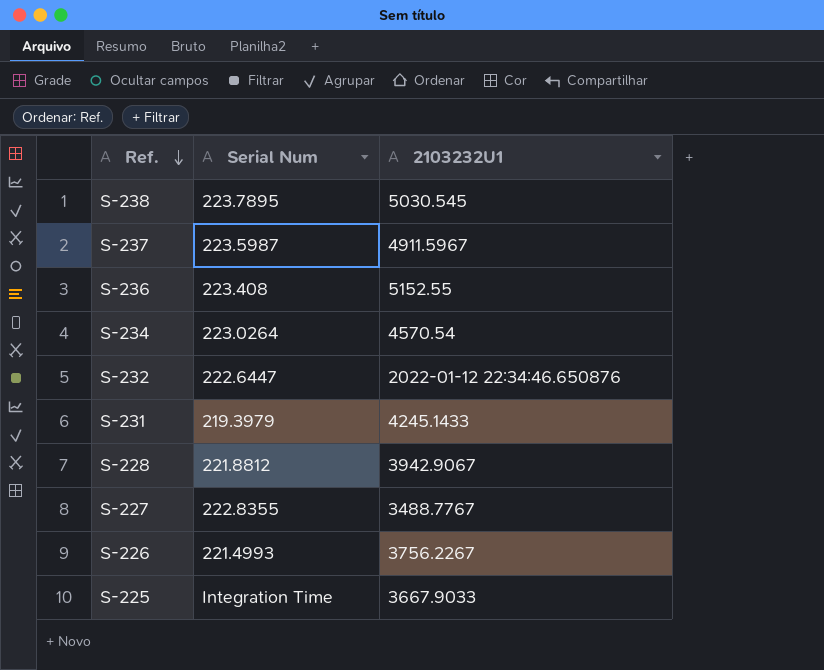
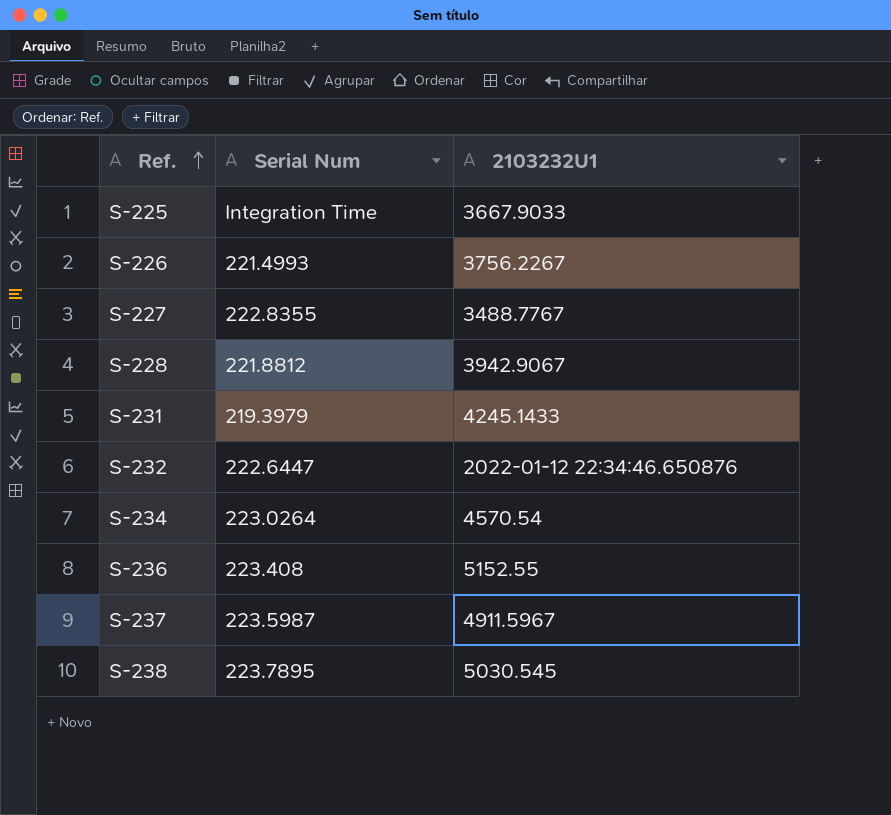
row order: Ref. descending -> Ref. ascending

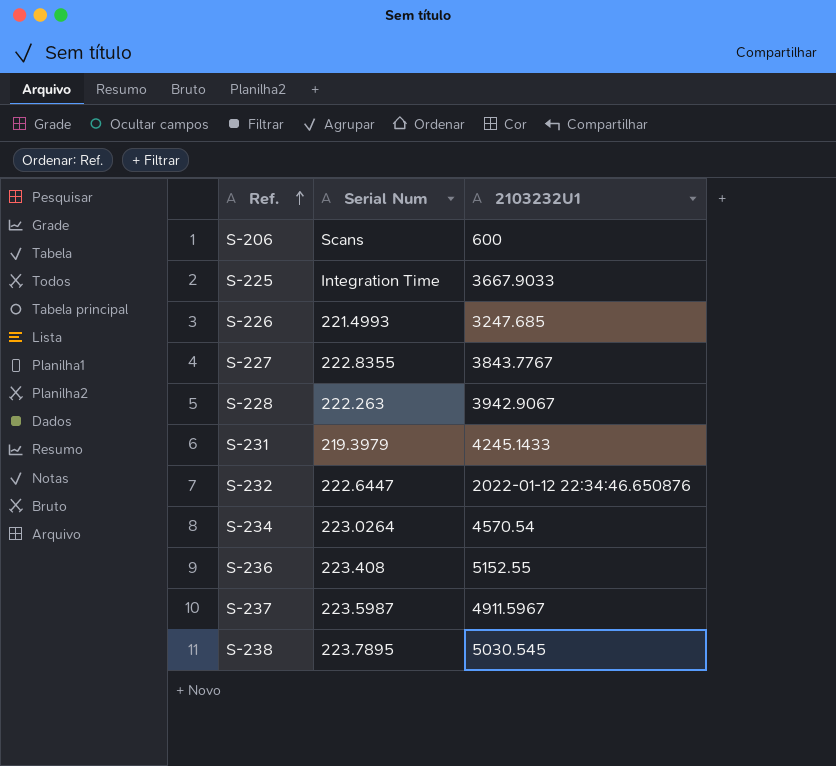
row S-206: none -> Scans | 600
S-226 | 2103232U1: 3756.2267 -> 3247.685
S-227 | 2103232U1: 3488.7767 -> 3843.7767
S-228 | Serial Num: 221.8812 -> 222.263

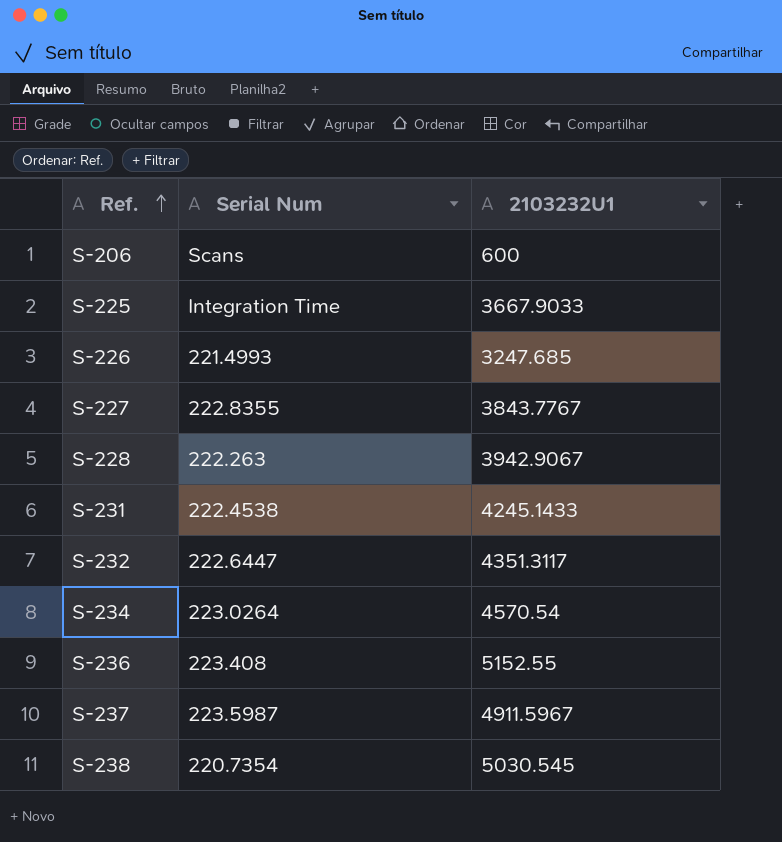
S-231 | Serial Num: 219.3979 -> 222.4538
S-232 | 2103232U1: 2022-01-12 22:34:46.650876 -> 4351.3117
S-238 | Serial Num: 223.7895 -> 220.7354

